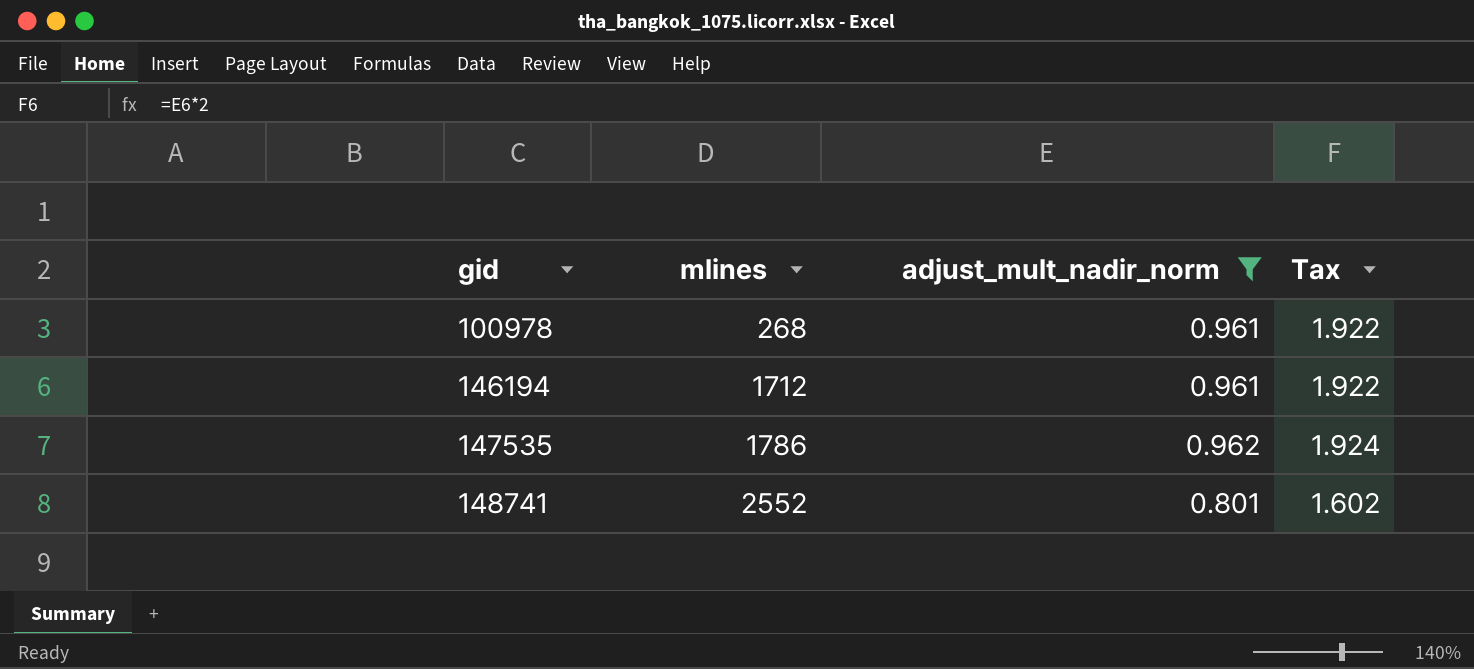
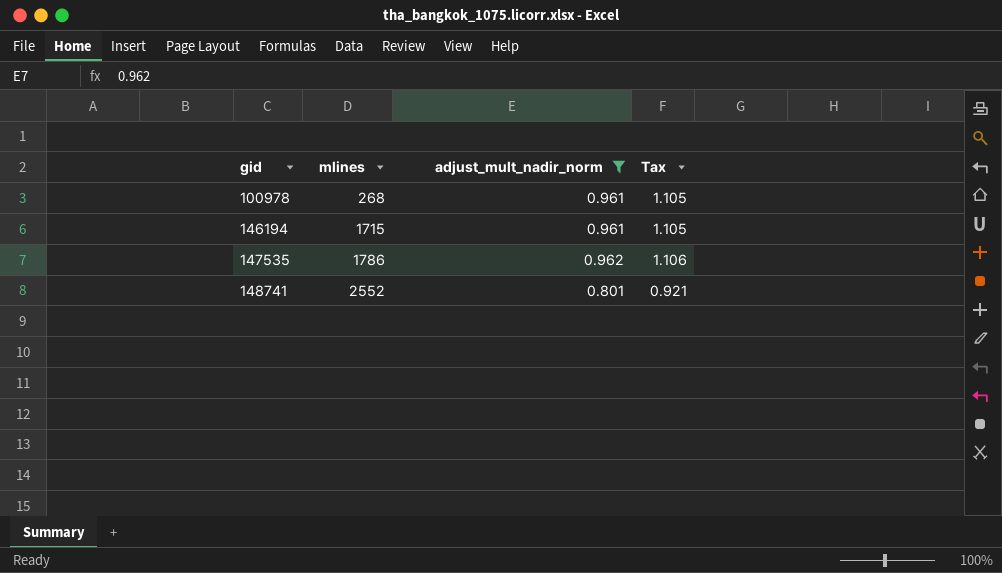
column Tax | formula: [adjust_mult_nadir_norm] * 2 -> [adjust_mult_nadir_norm] * 1.15
146194 | mlines: 1712 -> 1715

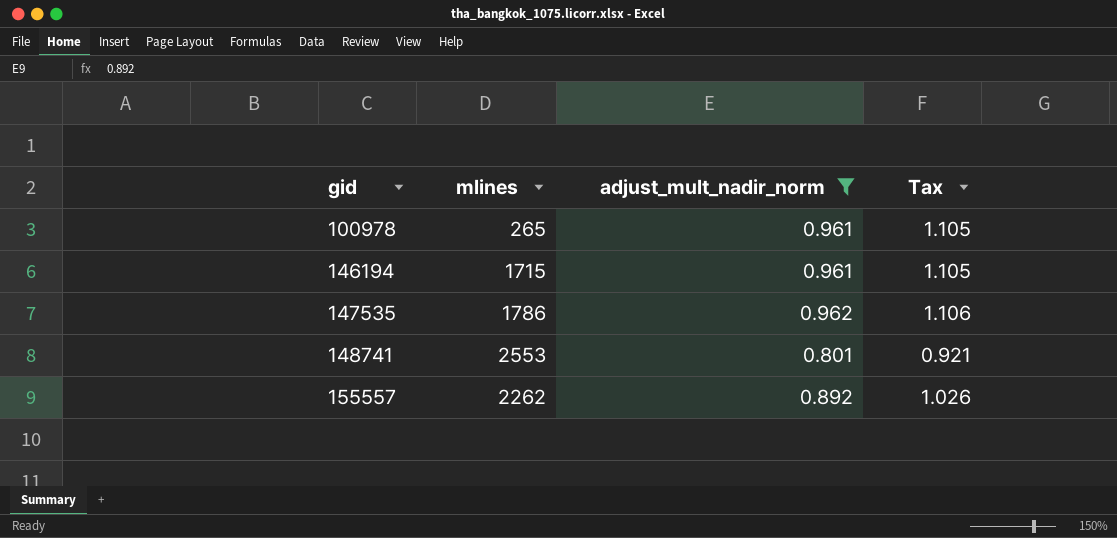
100978 | mlines: 268 -> 265
148741 | mlines: 2552 -> 2553
row 155557: none -> 2262 | 0.892 | 1.026

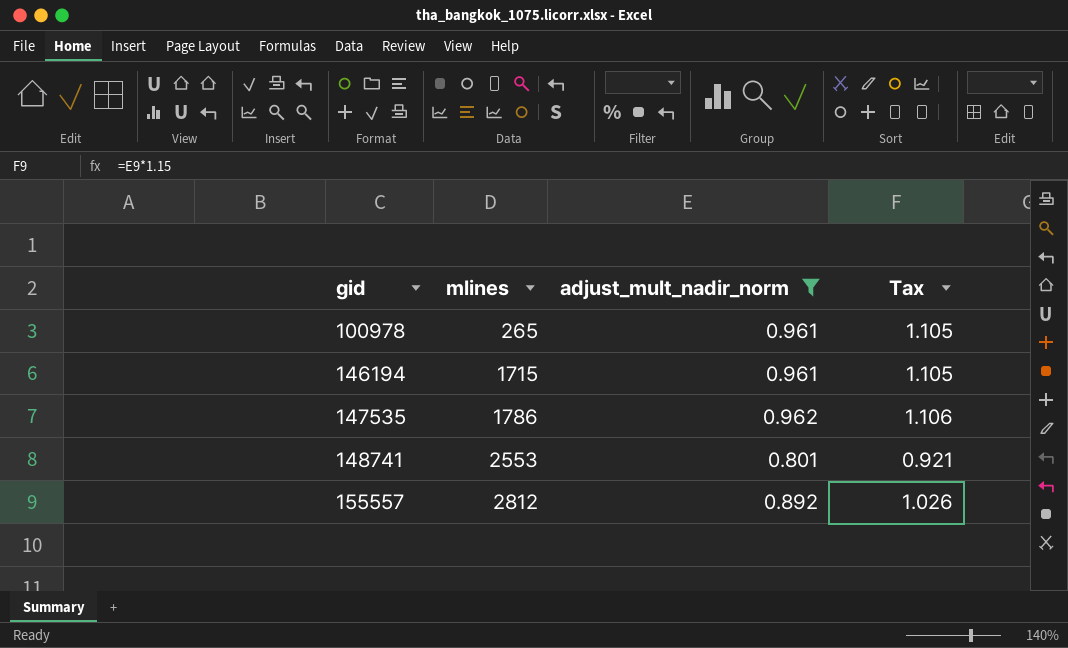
155557 | mlines: 2262 -> 2812

